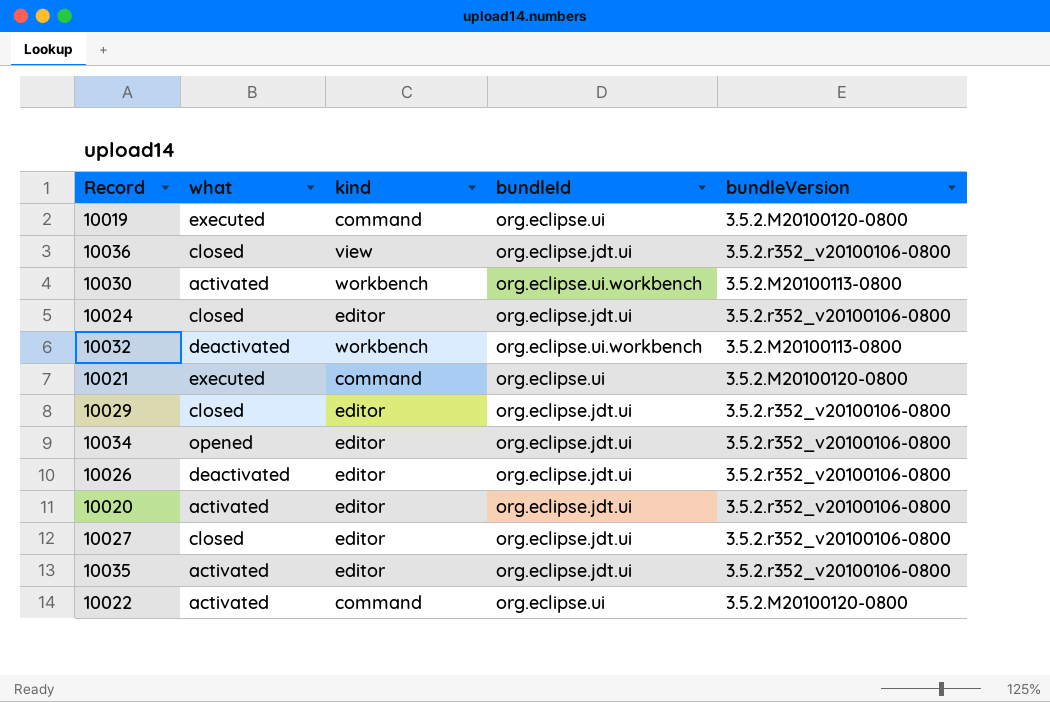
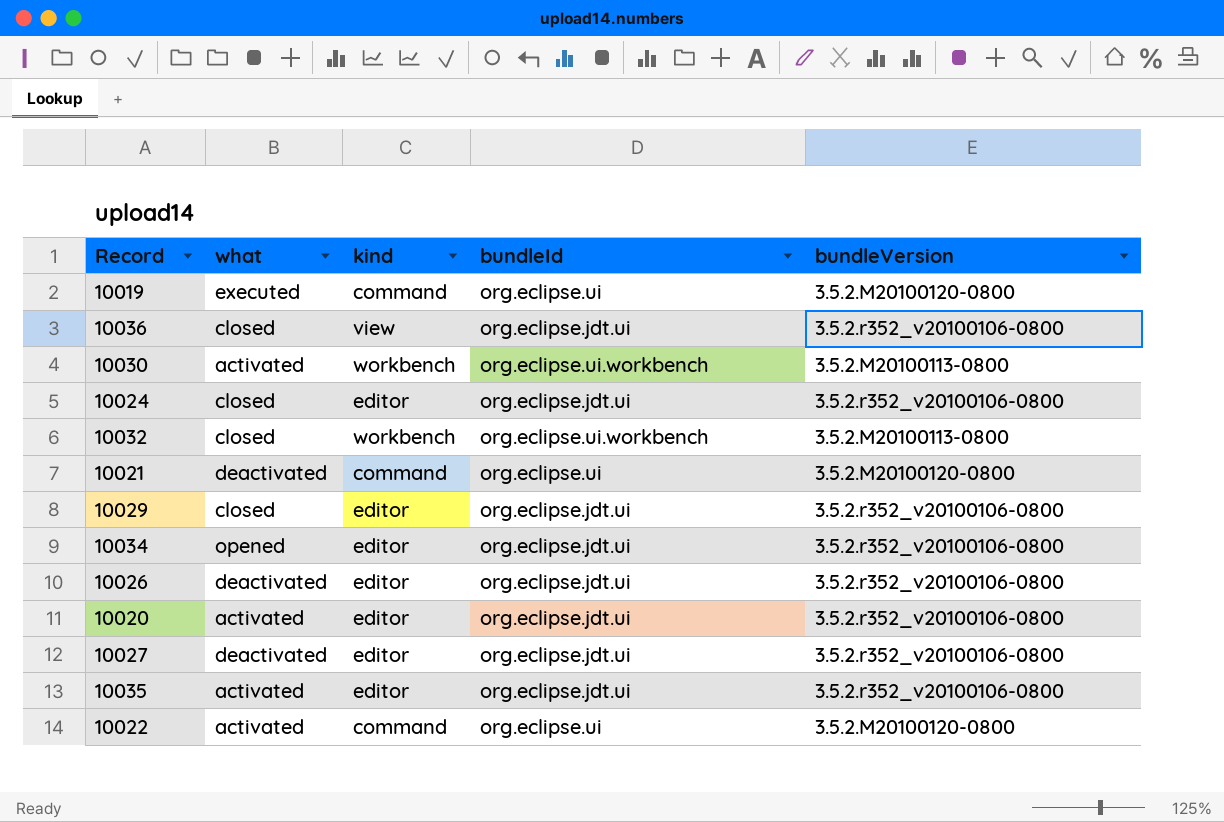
10032 | what: deactivated -> closed
10021 | what: executed -> deactivated
10027 | what: closed -> deactivated

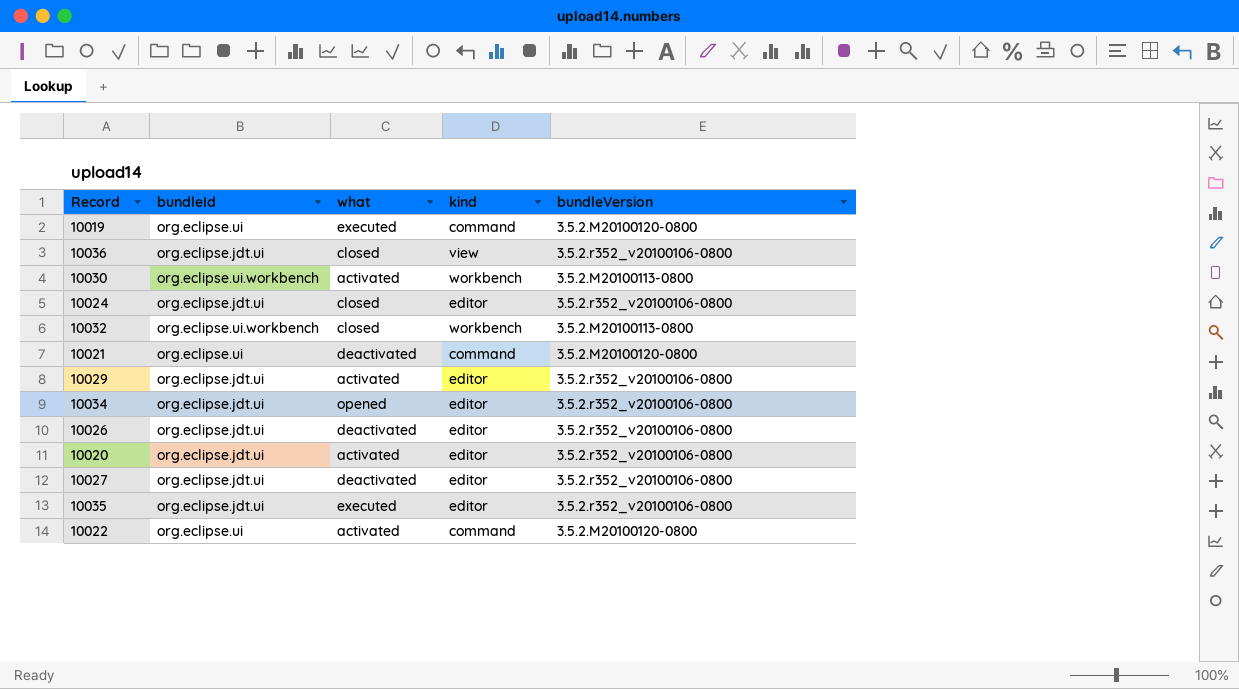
column bundleId | position: 4 -> 2
10029 | what: closed -> activated
10035 | what: activated -> executed

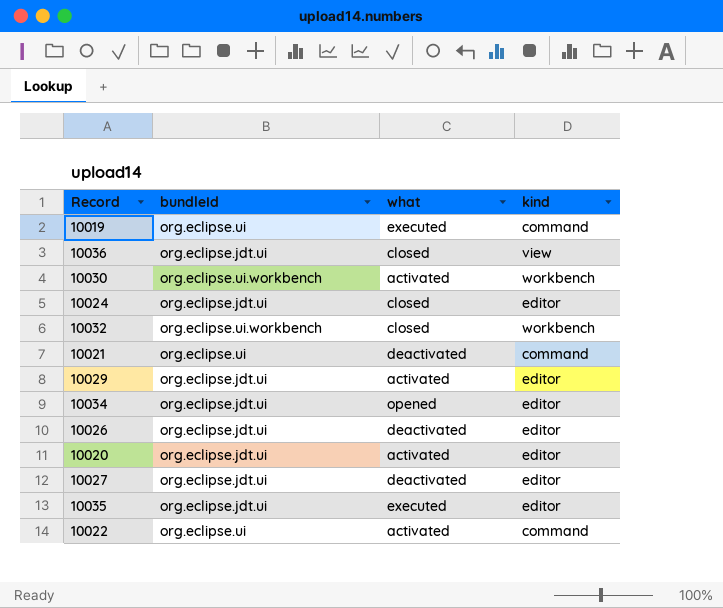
column bundleVersion | position: 5 -> none

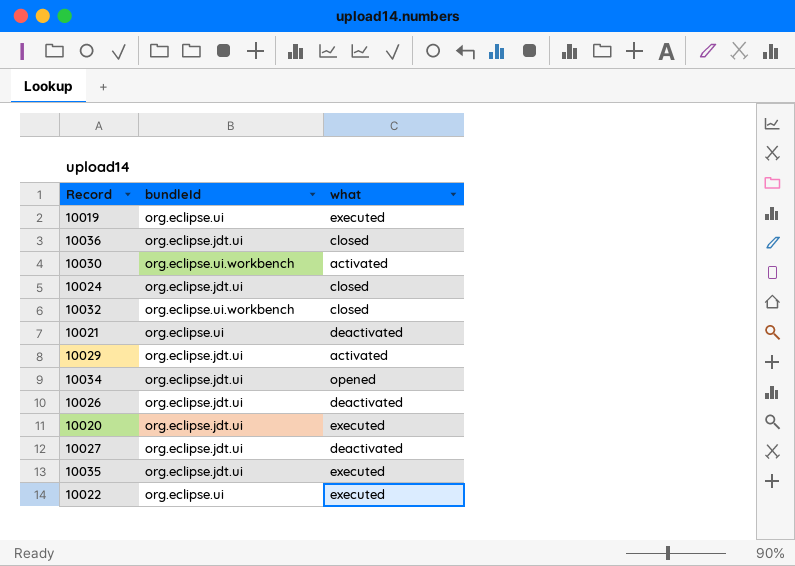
column kind | position: 4 -> none
10020 | what: activated -> executed
10022 | what: activated -> executed

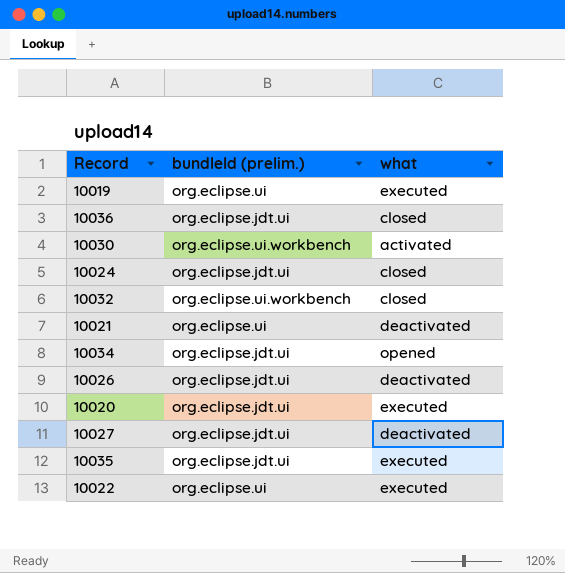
column name: bundleId -> bundleId (prelim.)
row 10029: org.eclipse.jdt.ui | activated -> none

